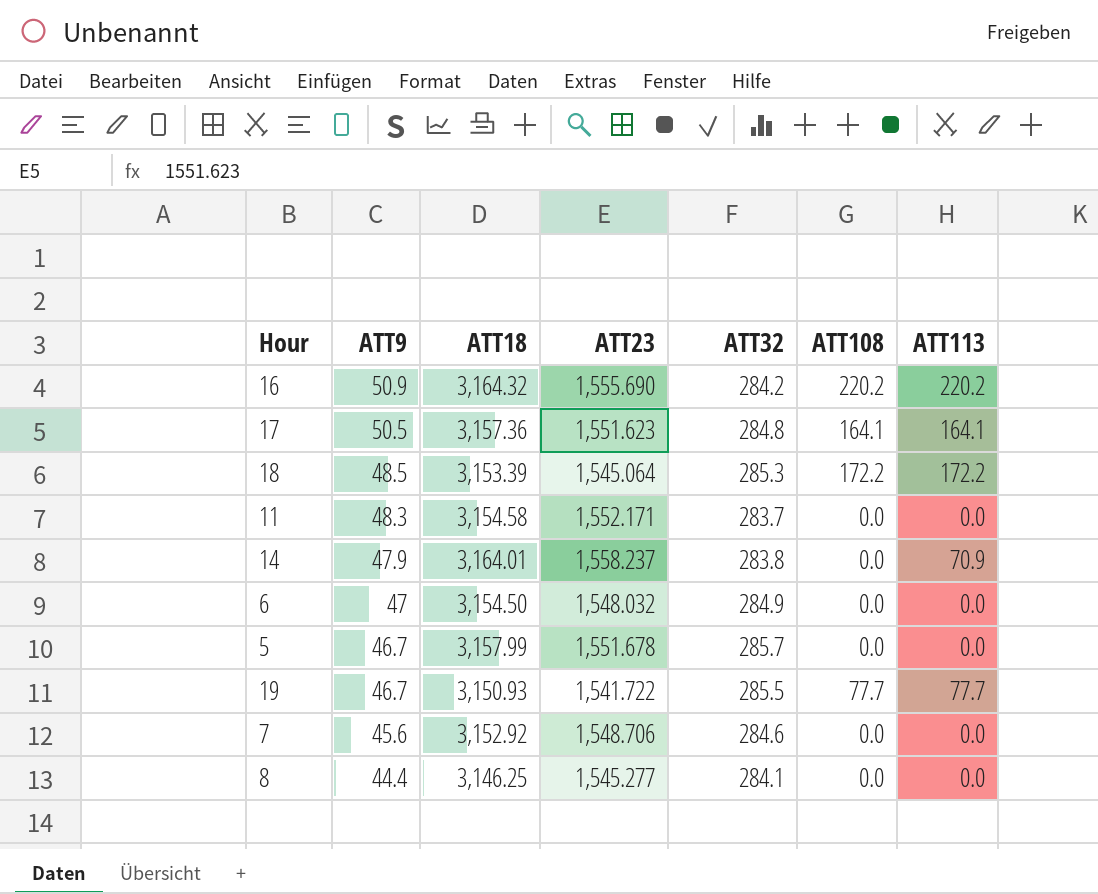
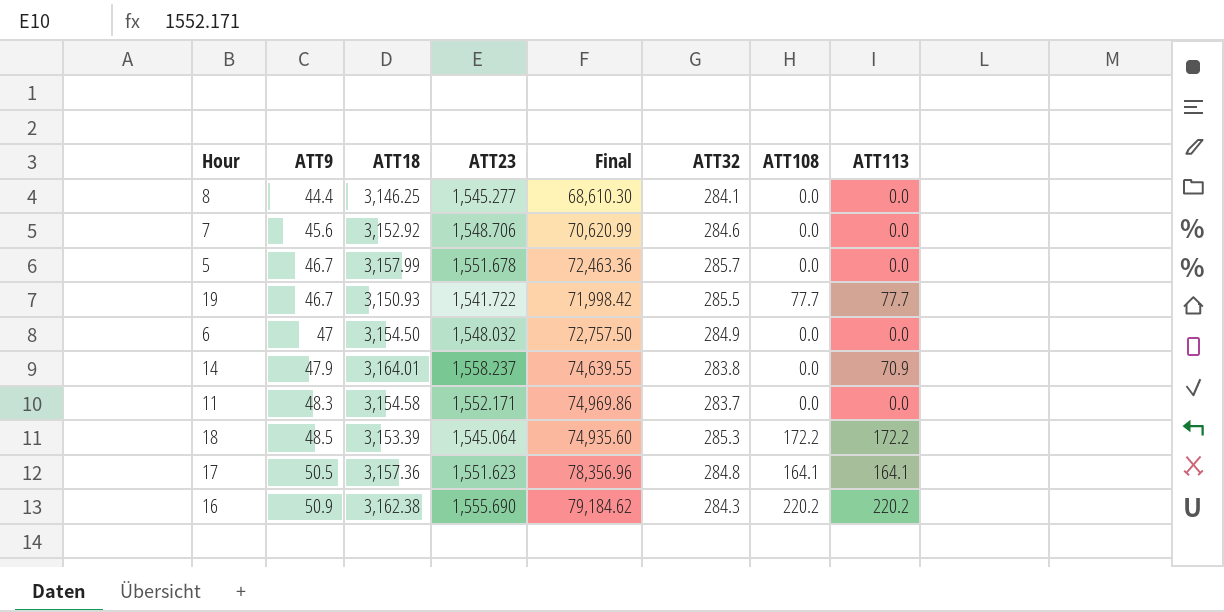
row order: ATT9 descending -> ATT9 ascending
column Final | formula: none -> [ATT9] * [ATT23]
16 | ATT18: 3,164.32 -> 3,162.38
16 | ATT32: 284.2 -> 284.3

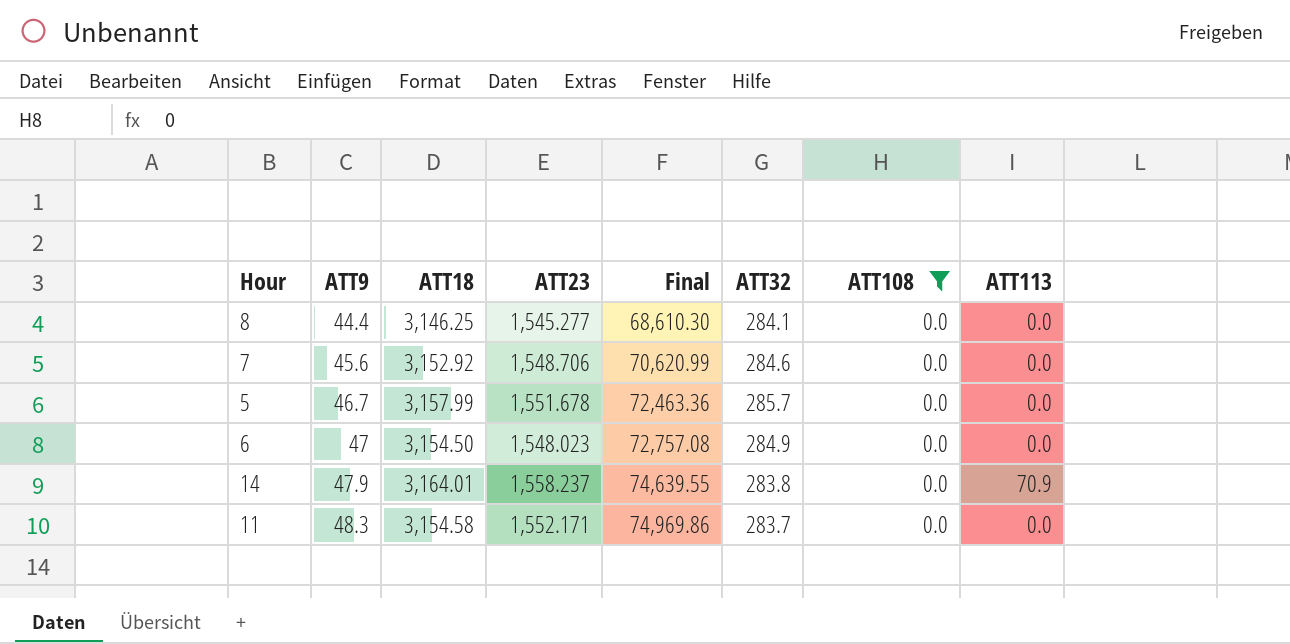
filter: none -> ATT108 = 0.0
6 | ATT23: 1,548.032 -> 1,548.023
6 | Final: 72,757.50 -> 72,757.08

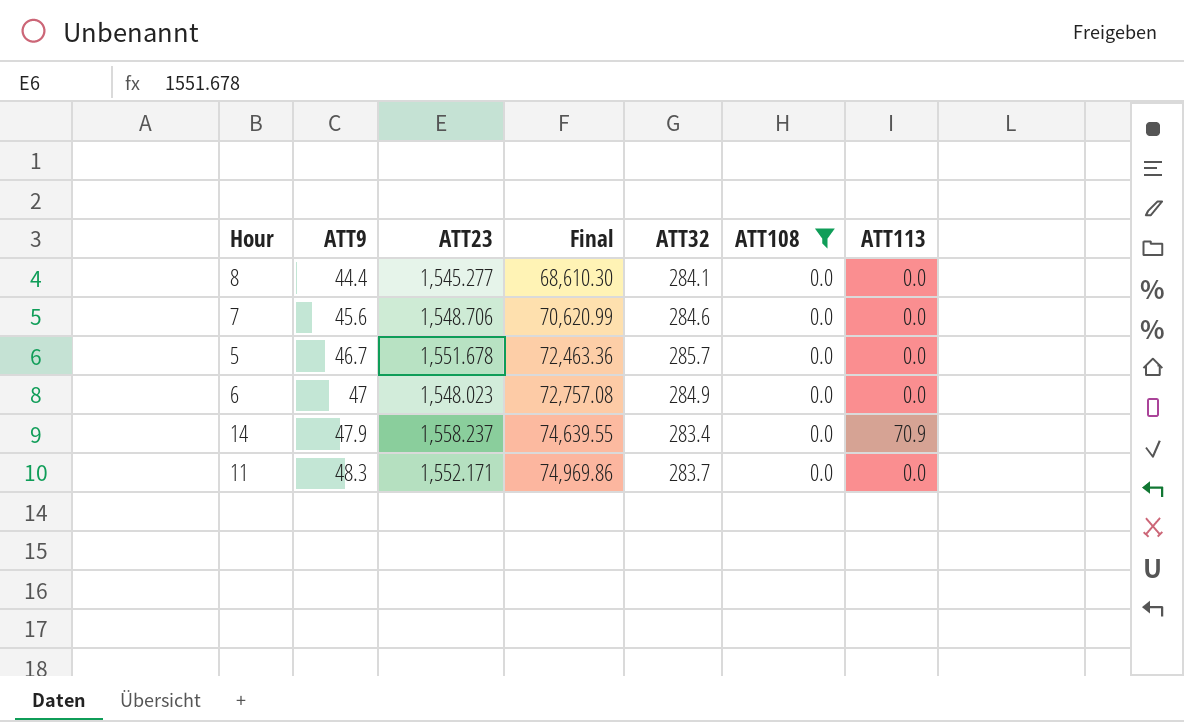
column ATT18 | position: 3 -> none
14 | ATT32: 283.8 -> 283.4

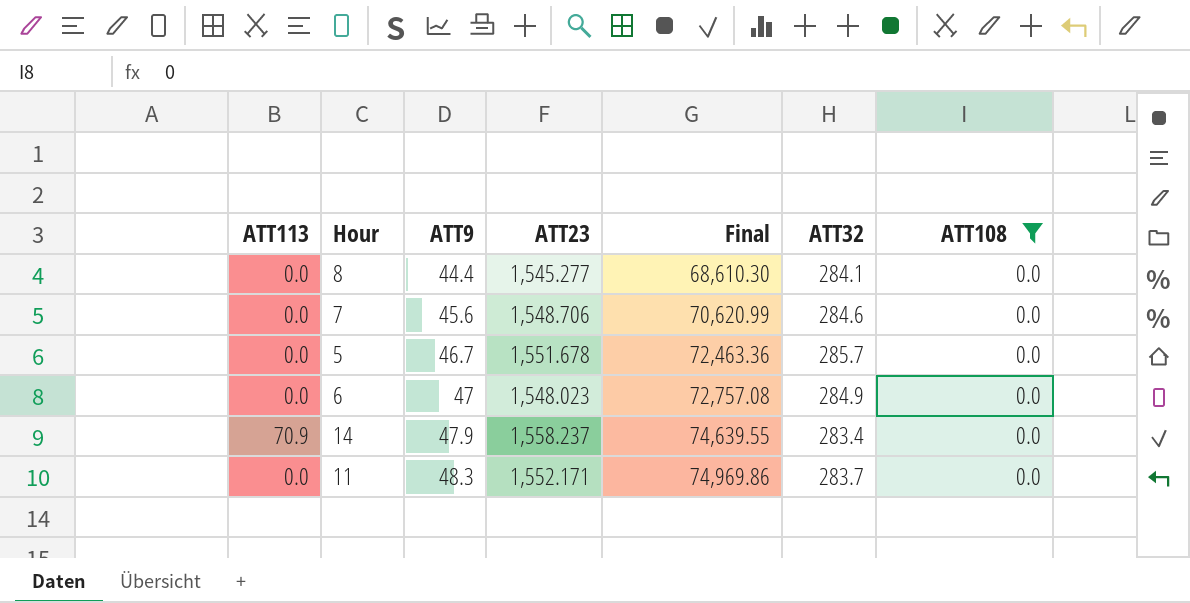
column ATT113 | position: 7 -> 1

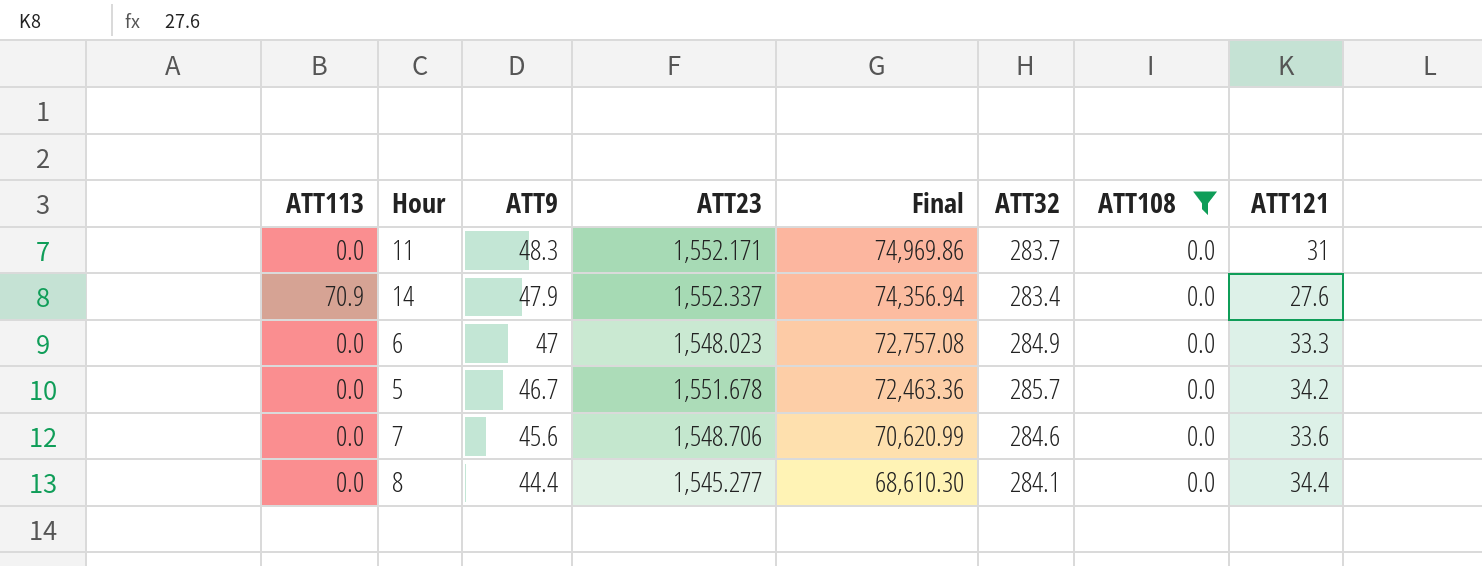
row order: ATT9 ascending -> ATT9 descending
column ATT121 | position: none -> 8
14 | ATT23: 1,558.237 -> 1,552.337
14 | Final: 74,639.55 -> 74,356.94

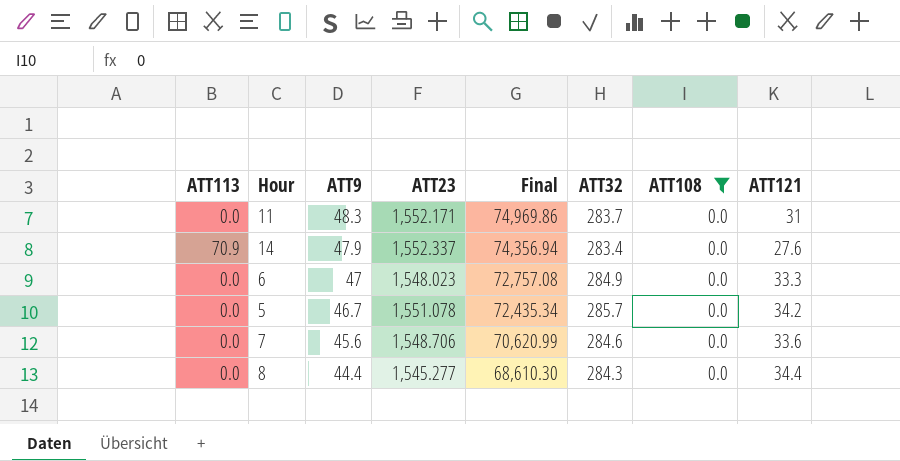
5 | ATT23: 1,551.678 -> 1,551.078
5 | Final: 72,463.36 -> 72,435.34
8 | ATT32: 284.1 -> 284.3

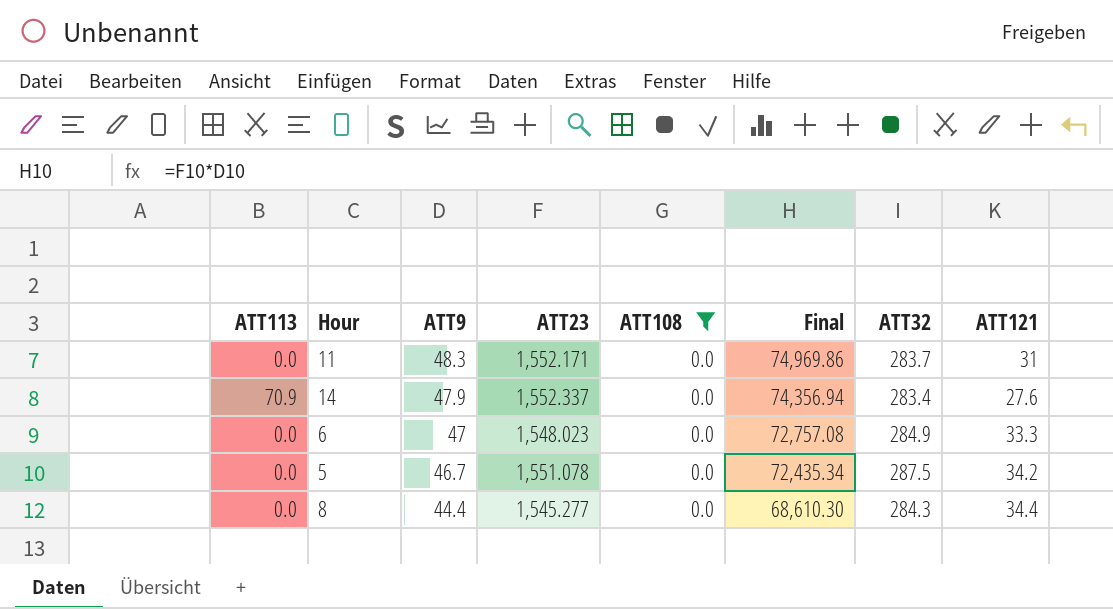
column ATT108 | position: 7 -> 5
row 7: 0.0 | 45.6 | 1,548.706 | 70,620.99 | 284.6 | 0.0 | 33.6 -> none
5 | ATT32: 285.7 -> 287.5

